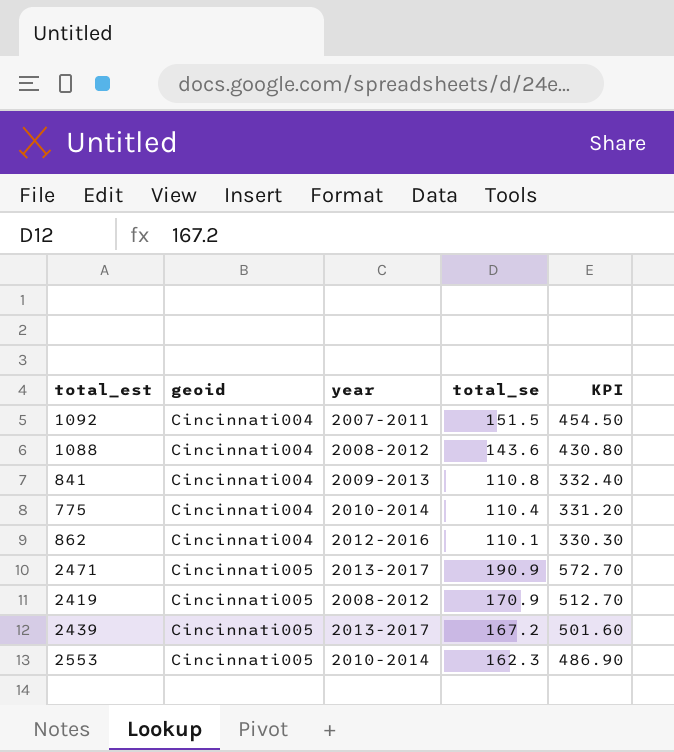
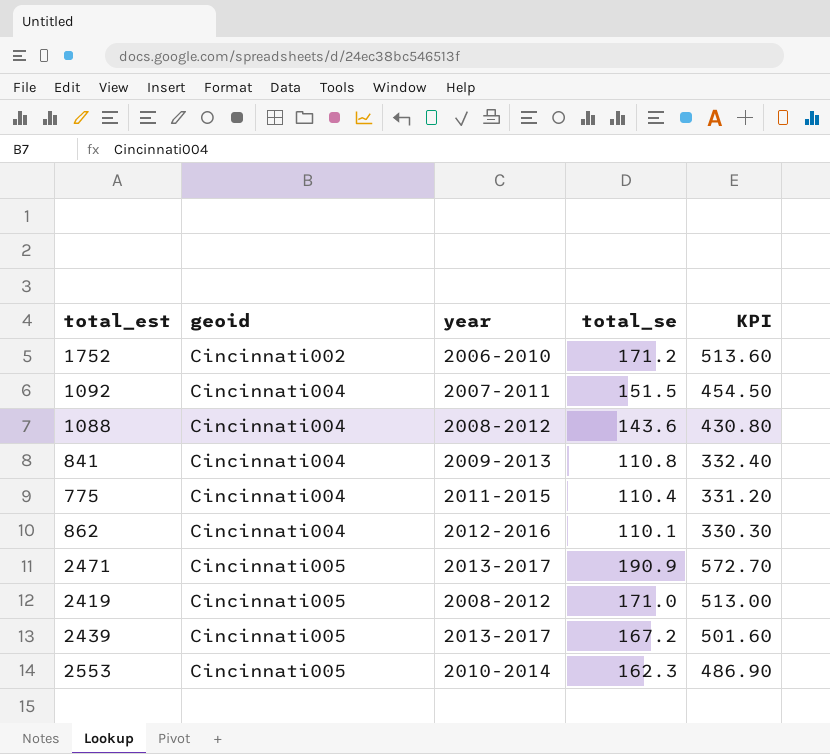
row 1752: none -> Cincinnati002 | 2006-2010 | 171.2 | 513.60
775 | year: 2010-2014 -> 2011-2015
2419 | total_se: 170.9 -> 171.0
2419 | KPI: 512.70 -> 513.00

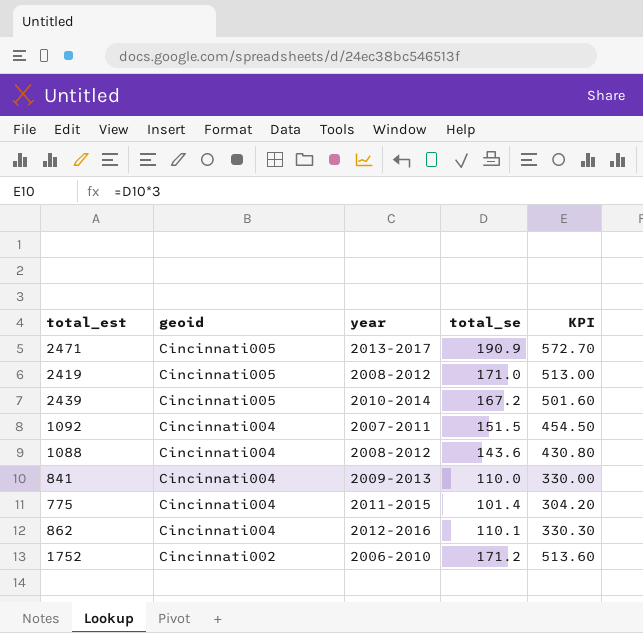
row order: geoid ascending -> geoid descending
row 2553: Cincinnati005 | 2010-2014 | 162.3 | 486.90 -> none
2439 | year: 2013-2017 -> 2010-2014
841 | total_se: 110.8 -> 110.0
841 | KPI: 332.40 -> 330.00
775 | total_se: 110.4 -> 101.4
775 | KPI: 331.20 -> 304.20

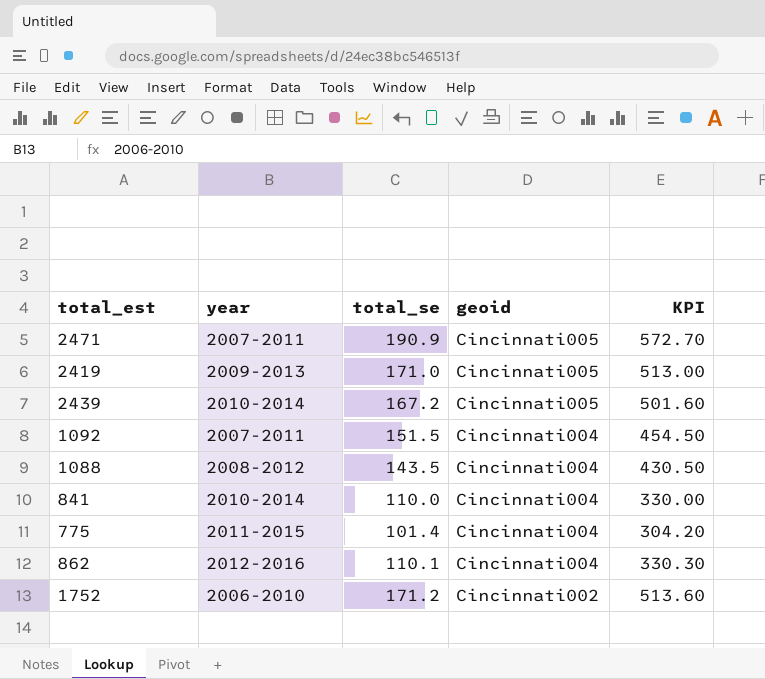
column geoid | position: 2 -> 4
2471 | year: 2013-2017 -> 2007-2011
2419 | year: 2008-2012 -> 2009-2013
1088 | total_se: 143.6 -> 143.5
1088 | KPI: 430.80 -> 430.50
841 | year: 2009-2013 -> 2010-2014

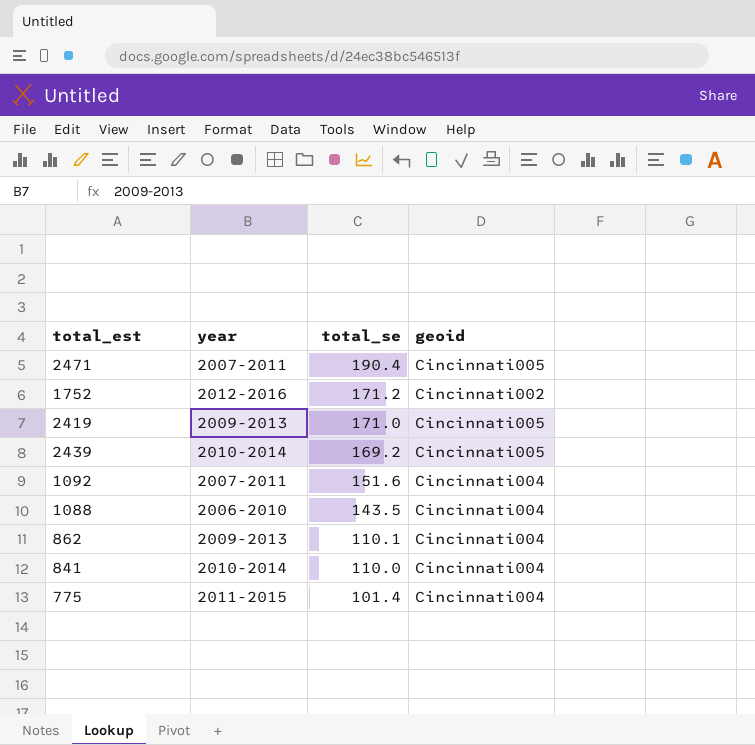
row order: geoid descending -> total_se descending
column KPI | formula: [total_se] * 3 -> none
2471 | total_se: 190.9 -> 190.4
1752 | year: 2006-2010 -> 2012-2016
2439 | total_se: 167.2 -> 169.2
1092 | total_se: 151.5 -> 151.6
1088 | year: 2008-2012 -> 2006-2010
862 | year: 2012-2016 -> 2009-2013

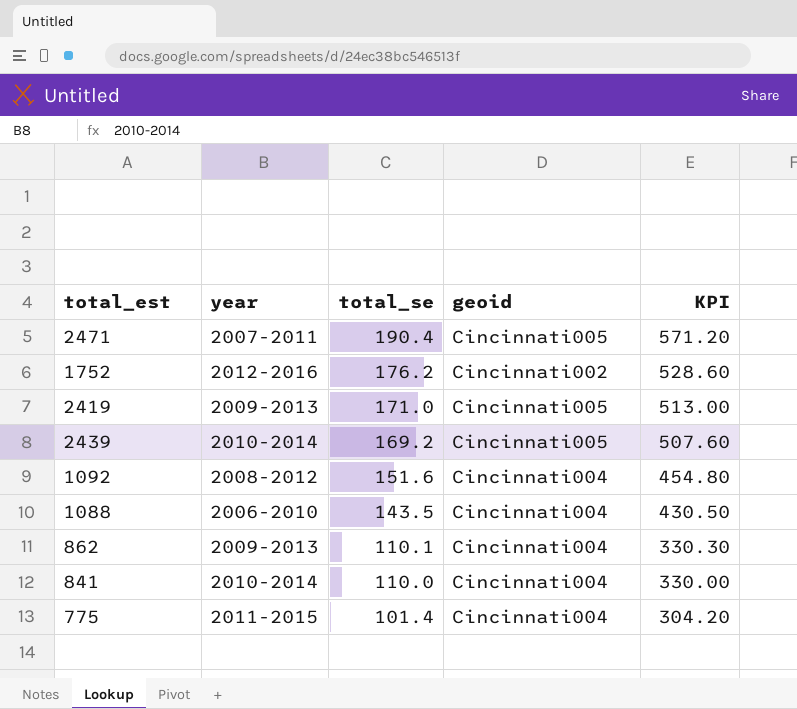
column KPI | formula: none -> [total_se] * 3
1752 | total_se: 171.2 -> 176.2
1092 | year: 2007-2011 -> 2008-2012

